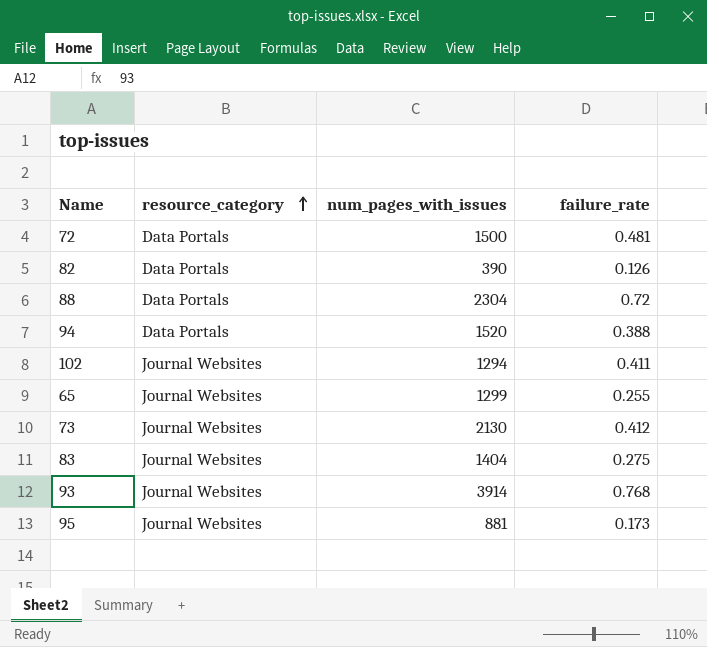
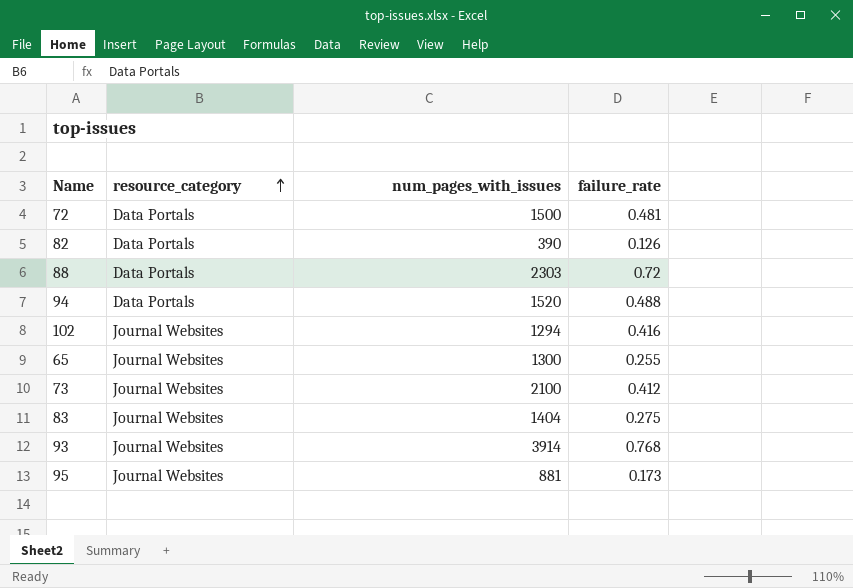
88 | num_pages_with_issues: 2304 -> 2303
94 | failure_rate: 0.388 -> 0.488
102 | failure_rate: 0.411 -> 0.416
65 | num_pages_with_issues: 1299 -> 1300
73 | num_pages_with_issues: 2130 -> 2100

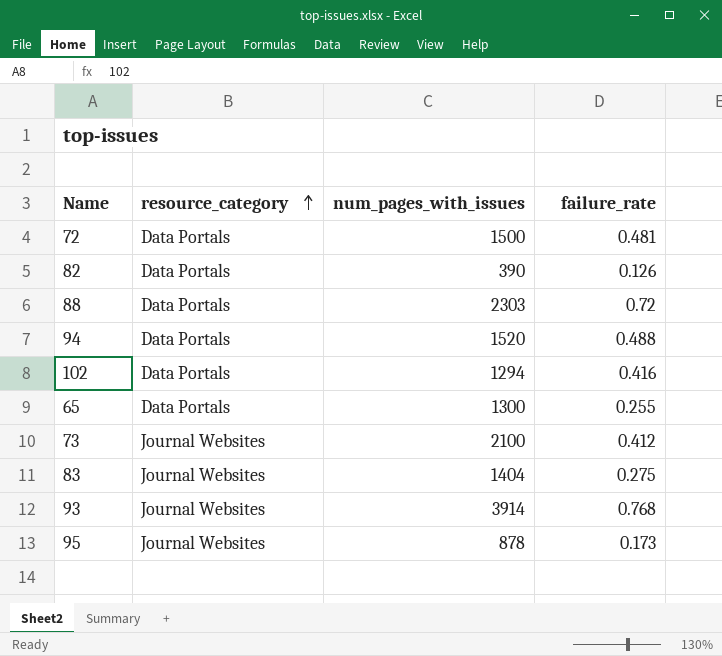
102 | resource_category: Journal Websites -> Data Portals
65 | resource_category: Journal Websites -> Data Portals
95 | num_pages_with_issues: 881 -> 878

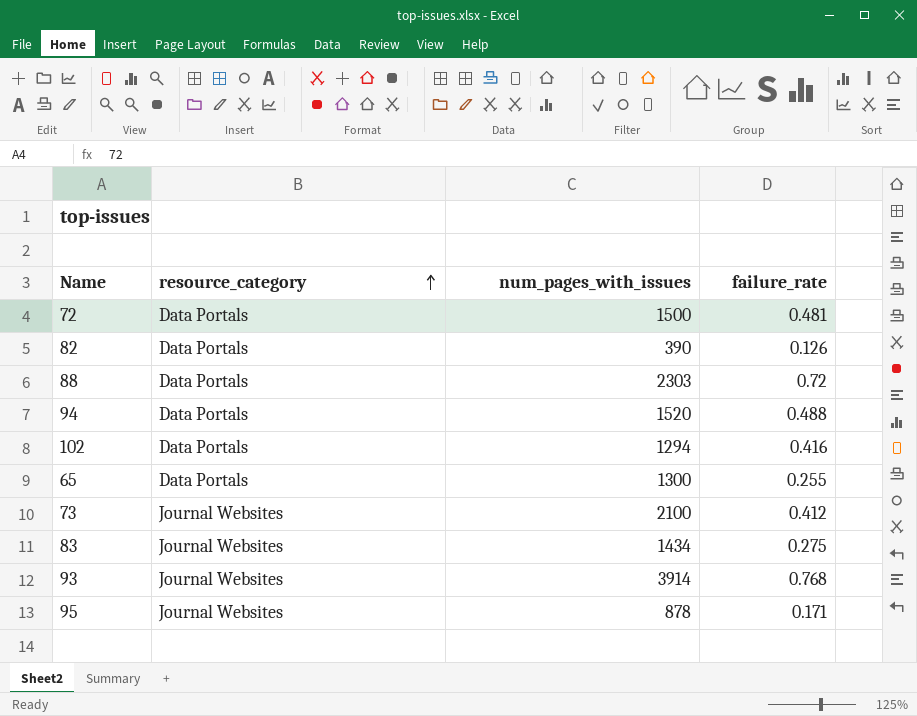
83 | num_pages_with_issues: 1404 -> 1434
95 | failure_rate: 0.173 -> 0.171

